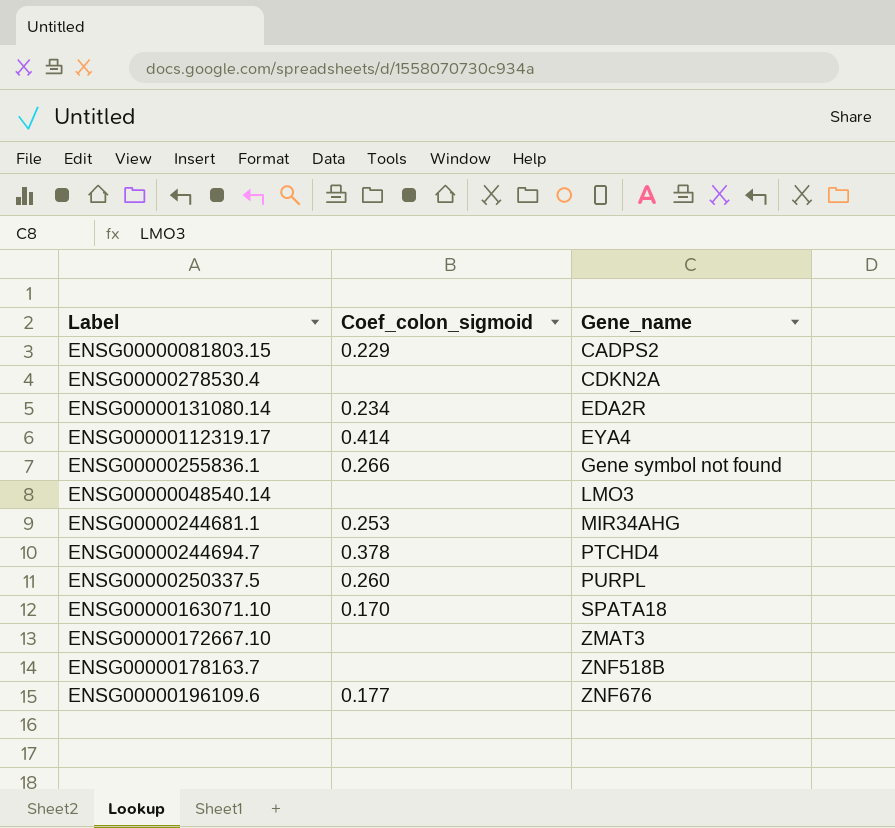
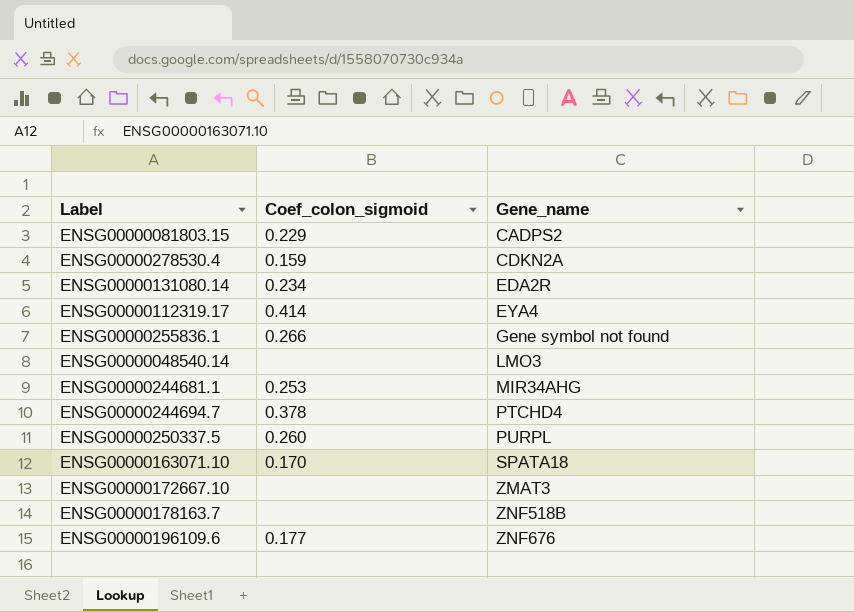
ENSG00000278530.4 | Coef_colon_sigmoid: none -> 0.159

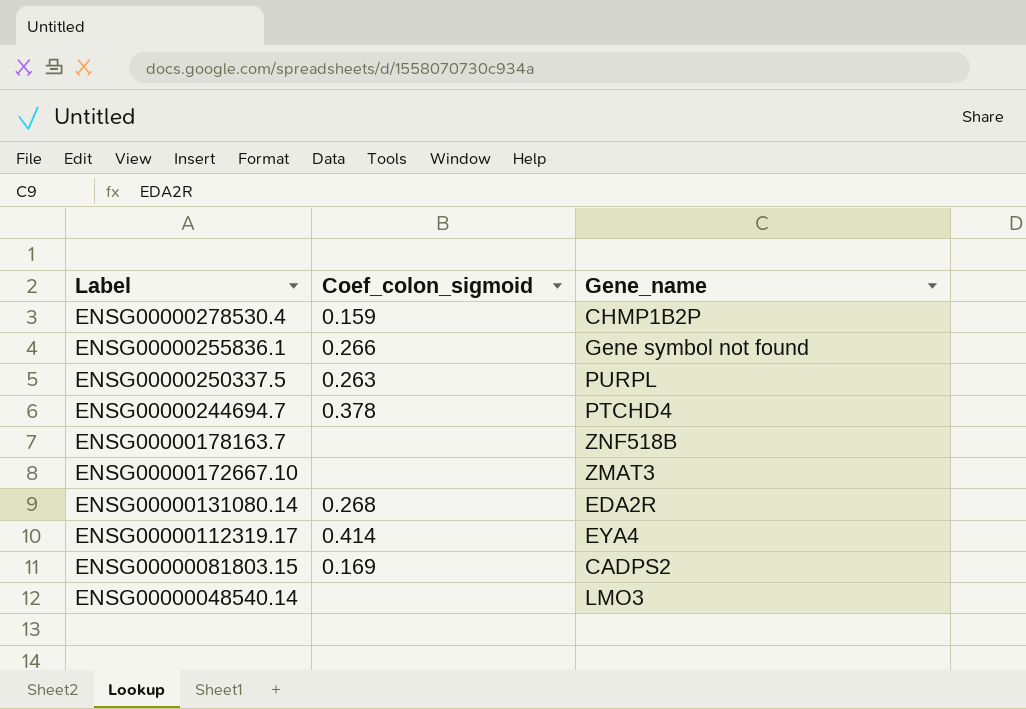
row order: Gene_name ascending -> Label descending
row ENSG00000244681.1: 0.253 | MIR34AHG -> none
row ENSG00000163071.10: 0.170 | SPATA18 -> none
row ENSG00000196109.6: 0.177 | ZNF676 -> none
ENSG00000278530.4 | Gene_name: CDKN2A -> CHMP1B2P
ENSG00000250337.5 | Coef_colon_sigmoid: 0.260 -> 0.263
ENSG00000131080.14 | Coef_colon_sigmoid: 0.234 -> 0.268
ENSG00000081803.15 | Coef_colon_sigmoid: 0.229 -> 0.169

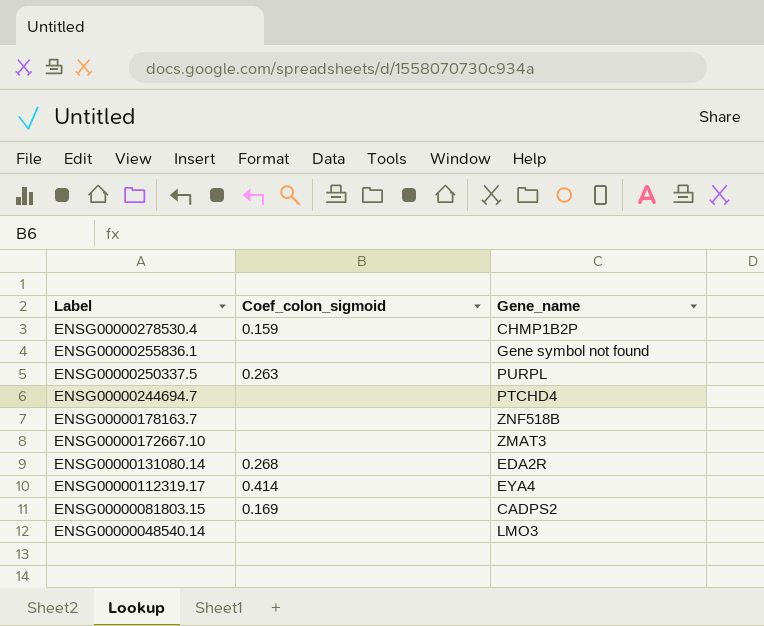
ENSG00000255836.1 | Coef_colon_sigmoid: 0.266 -> none
ENSG00000244694.7 | Coef_colon_sigmoid: 0.378 -> none

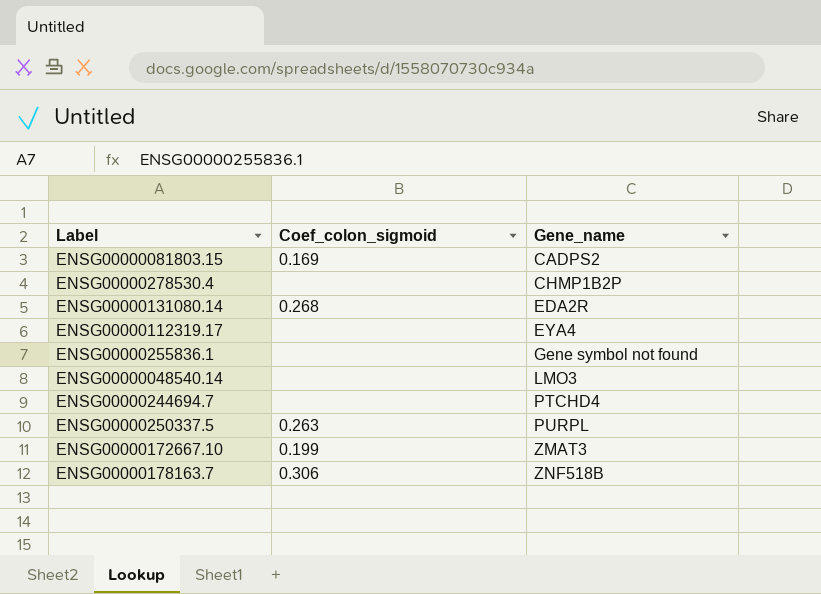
row order: Label descending -> Gene_name ascending
ENSG00000278530.4 | Coef_colon_sigmoid: 0.159 -> none
ENSG00000112319.17 | Coef_colon_sigmoid: 0.414 -> none
ENSG00000172667.10 | Coef_colon_sigmoid: none -> 0.199
ENSG00000178163.7 | Coef_colon_sigmoid: none -> 0.306

